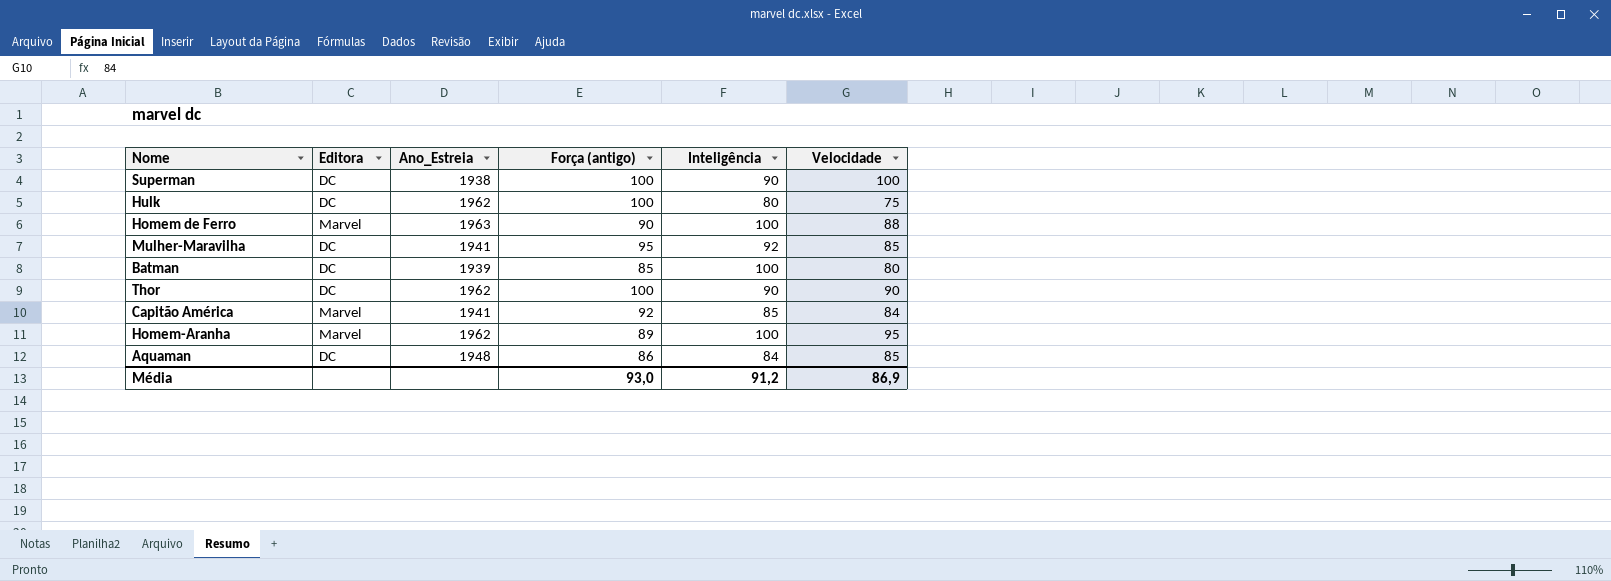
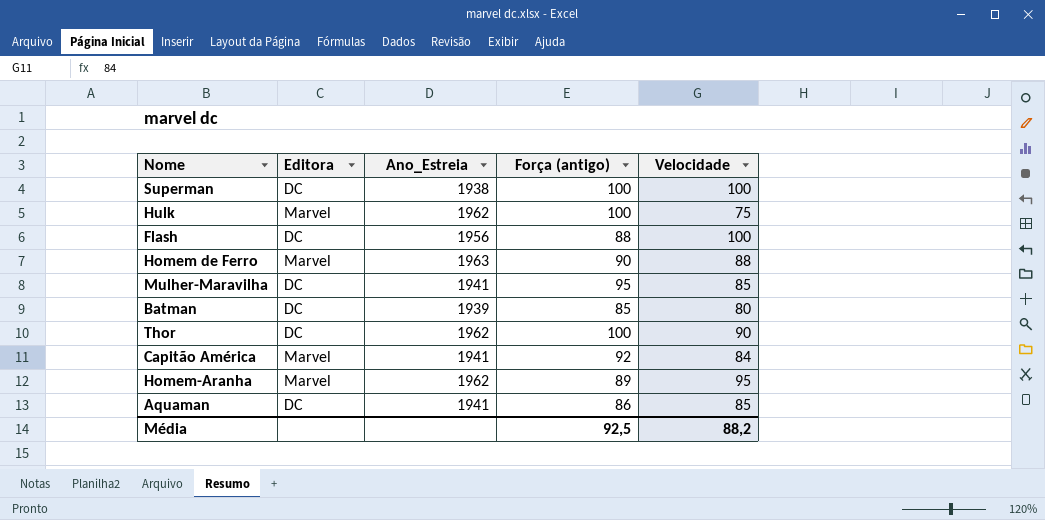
column Inteligência | position: 5 -> none
Hulk | Editora: DC -> Marvel
row Flash: none -> DC | 1956 | 88 | 100
Aquaman | Ano_Estreia: 1948 -> 1941
Média | Força (antigo): 93,0 -> 92,5
Média | Velocidade: 86,9 -> 88,2

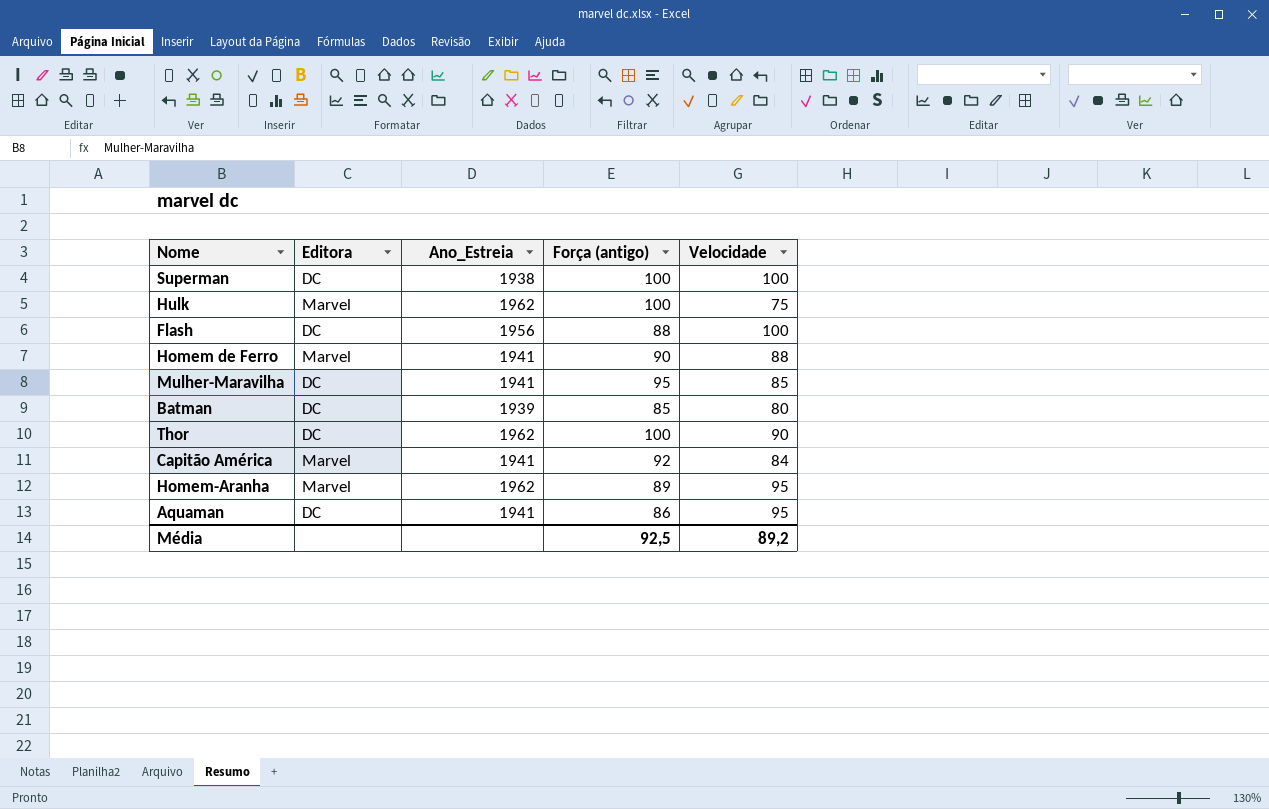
Homem de Ferro | Ano_Estreia: 1963 -> 1941
Aquaman | Velocidade: 85 -> 95
Média | Velocidade: 88,2 -> 89,2

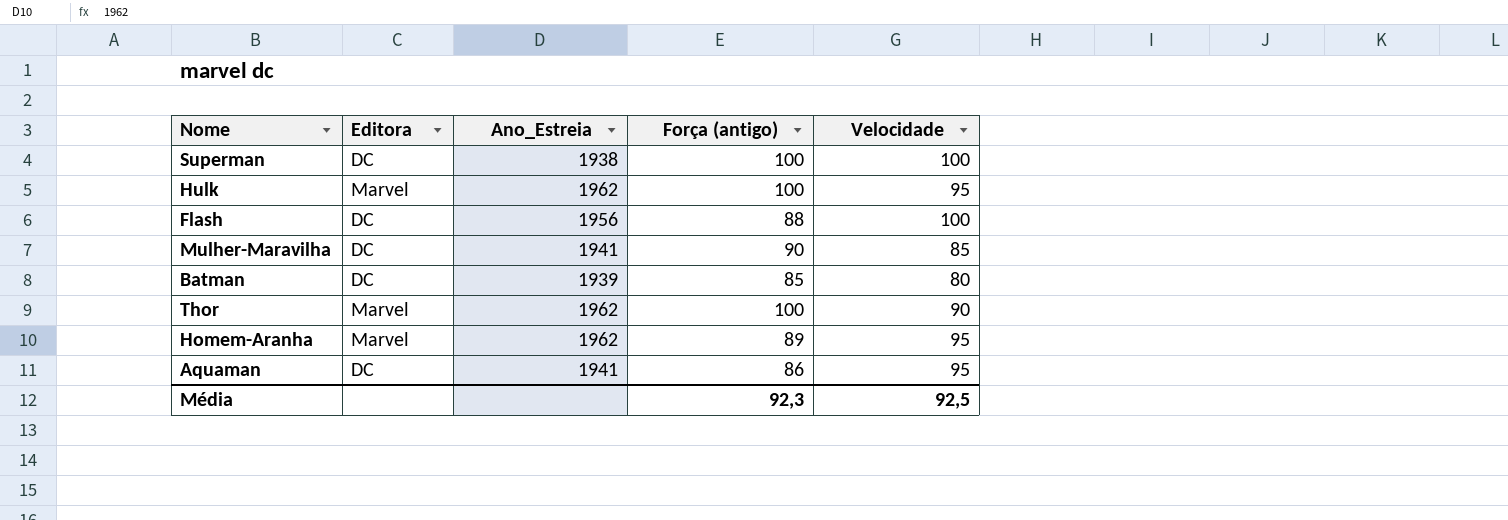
row Homem de Ferro: Marvel | 1941 | 90 | 88 -> none
row Capitão América: Marvel | 1941 | 92 | 84 -> none
Hulk | Velocidade: 75 -> 95
Mulher-Maravilha | Força (antigo): 95 -> 90
Thor | Editora: DC -> Marvel
Média | Força (antigo): 92,5 -> 92,3
Média | Velocidade: 89,2 -> 92,5

